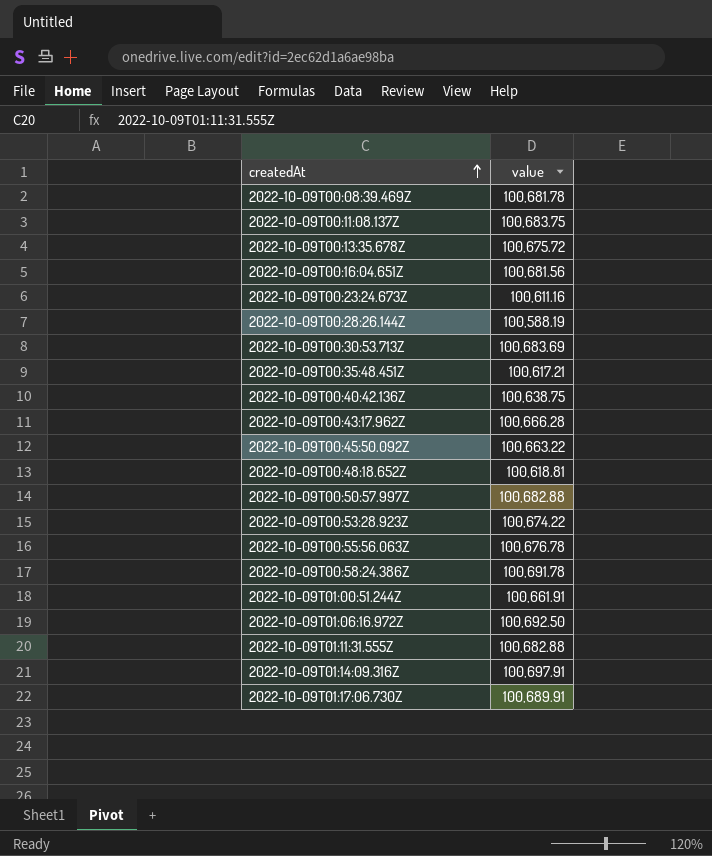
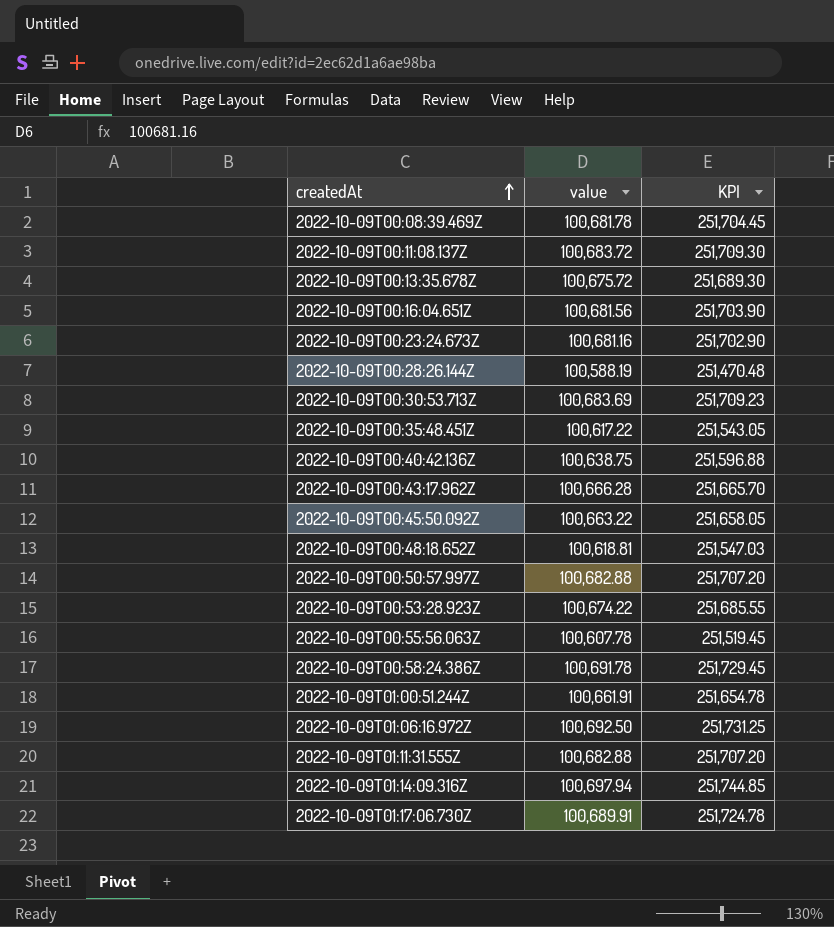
column KPI | formula: none -> [value] * 2.5
2022-10-09T00:11:08.137Z | value: 100,683.75 -> 100,683.72
2022-10-09T00:23:24.673Z | value: 100,611.16 -> 100,681.16
2022-10-09T00:35:48.451Z | value: 100,617.21 -> 100,617.22
2022-10-09T00:55:56.063Z | value: 100,676.78 -> 100,607.78
2022-10-09T01:14:09.316Z | value: 100,697.91 -> 100,697.94

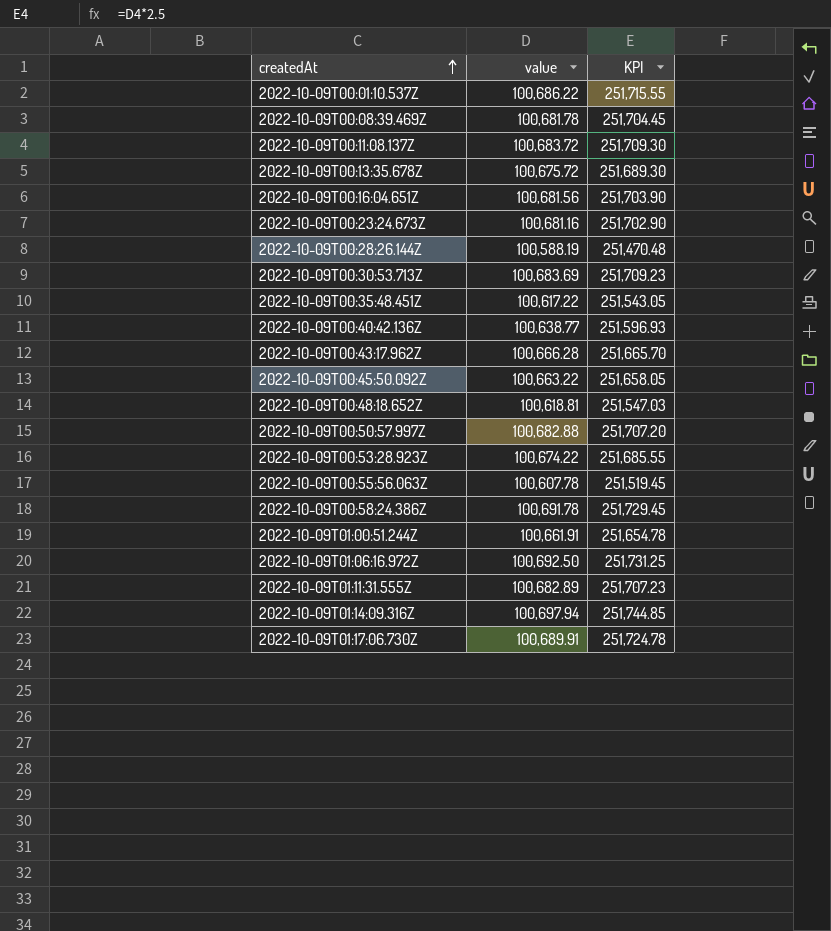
row 2022-10-09T00:01:10.537Z: none -> 100,686.22 | 251,715.55
2022-10-09T00:40:42.136Z | value: 100,638.75 -> 100,638.77
2022-10-09T00:40:42.136Z | KPI: 251,596.88 -> 251,596.93
2022-10-09T01:11:31.555Z | value: 100,682.88 -> 100,682.89
2022-10-09T01:11:31.555Z | KPI: 251,707.20 -> 251,707.23

